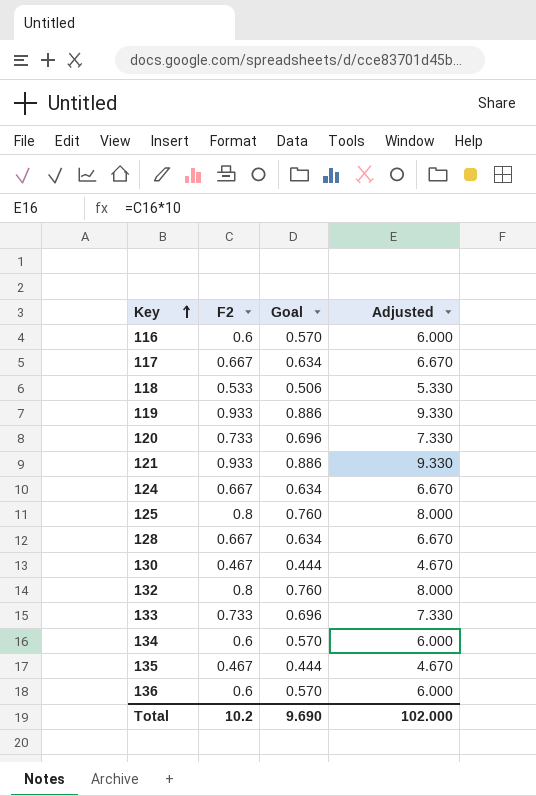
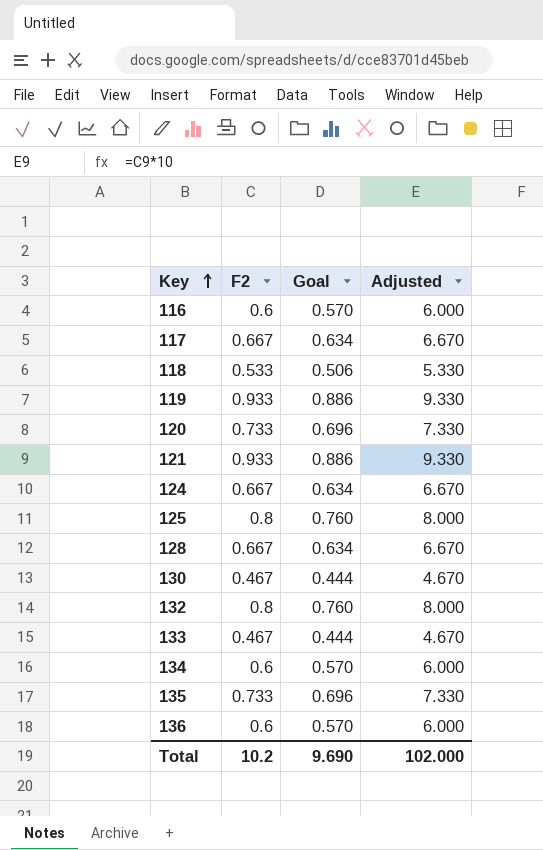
133 | F2: 0.733 -> 0.467
133 | Goal: 0.696 -> 0.444
133 | Adjusted: 7.330 -> 4.670
135 | F2: 0.467 -> 0.733
135 | Goal: 0.444 -> 0.696
135 | Adjusted: 4.670 -> 7.330

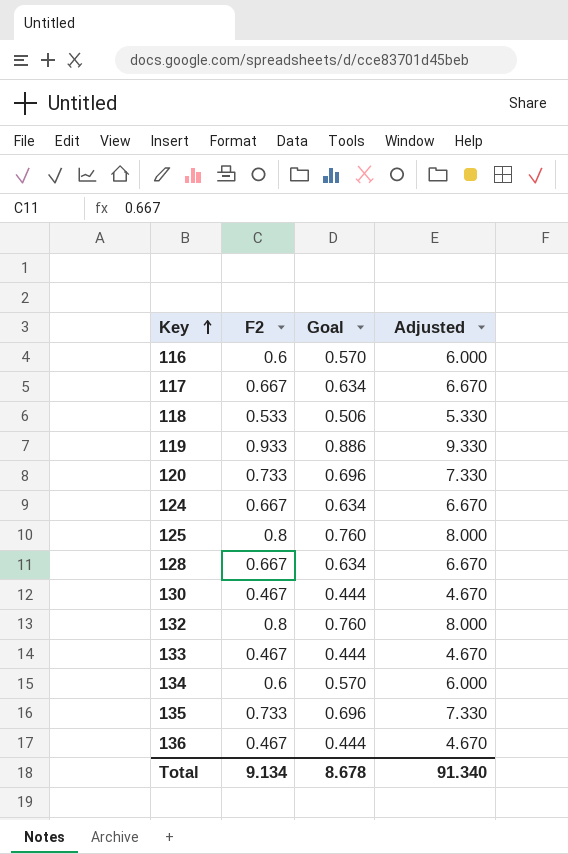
row 121: 0.933 | 0.886 | 9.330 -> none
136 | F2: 0.6 -> 0.467
136 | Goal: 0.570 -> 0.444
136 | Adjusted: 6.000 -> 4.670
Total | F2: 10.2 -> 9.134
Total | Goal: 9.690 -> 8.678
Total | Adjusted: 102.000 -> 91.340

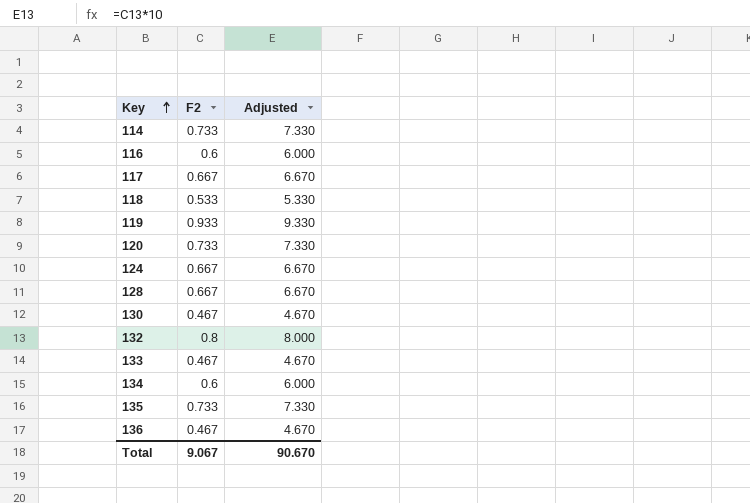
column Goal | formula: [F2] * 0.95 -> none
row 125: 0.8 | 0.760 | 8.000 -> none
row 114: none -> 0.733 | 7.330
Total | F2: 9.134 -> 9.067
Total | Adjusted: 91.340 -> 90.670

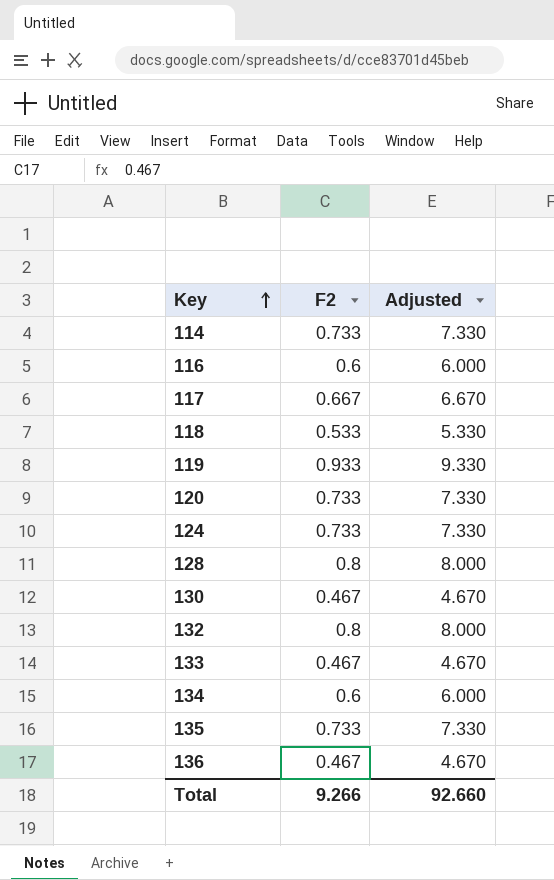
124 | F2: 0.667 -> 0.733
124 | Adjusted: 6.670 -> 7.330
128 | F2: 0.667 -> 0.8
128 | Adjusted: 6.670 -> 8.000
Total | F2: 9.067 -> 9.266
Total | Adjusted: 90.670 -> 92.660

